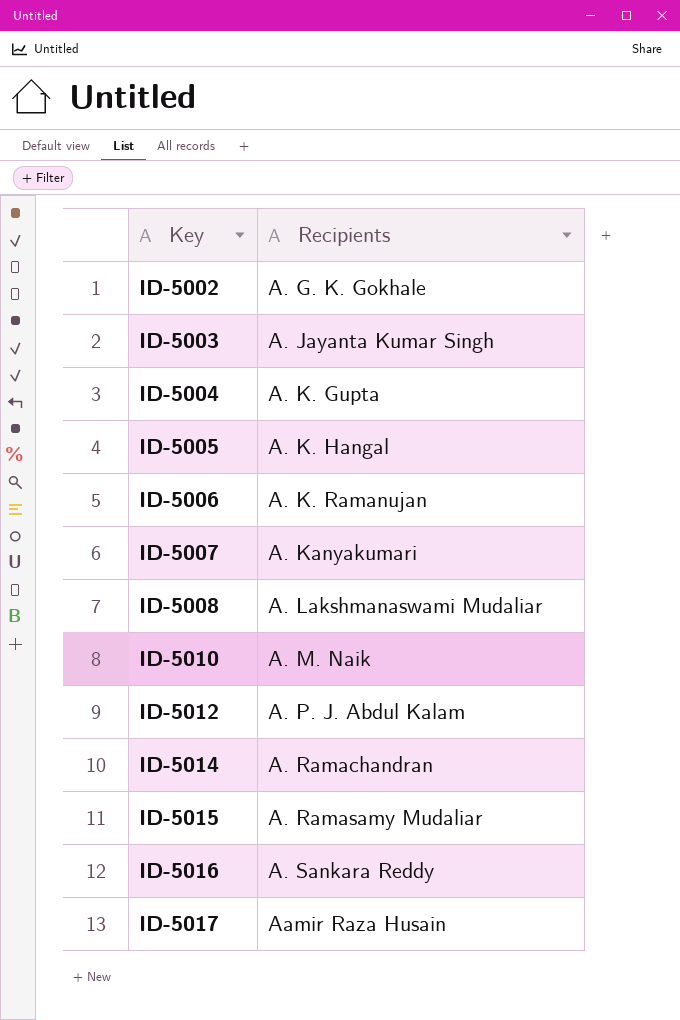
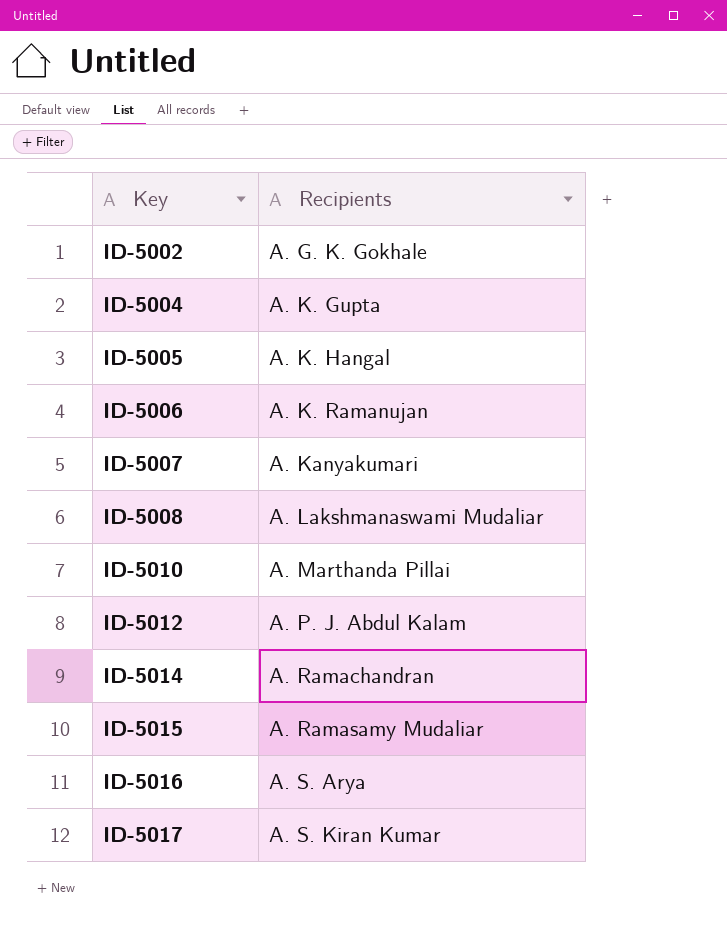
row ID-5003: A. Jayanta Kumar Singh -> none
ID-5010 | Recipients: A. M. Naik -> A. Marthanda Pillai
ID-5016 | Recipients: A. Sankara Reddy -> A. S. Arya
ID-5017 | Recipients: Aamir Raza Husain -> A. S. Kiran Kumar

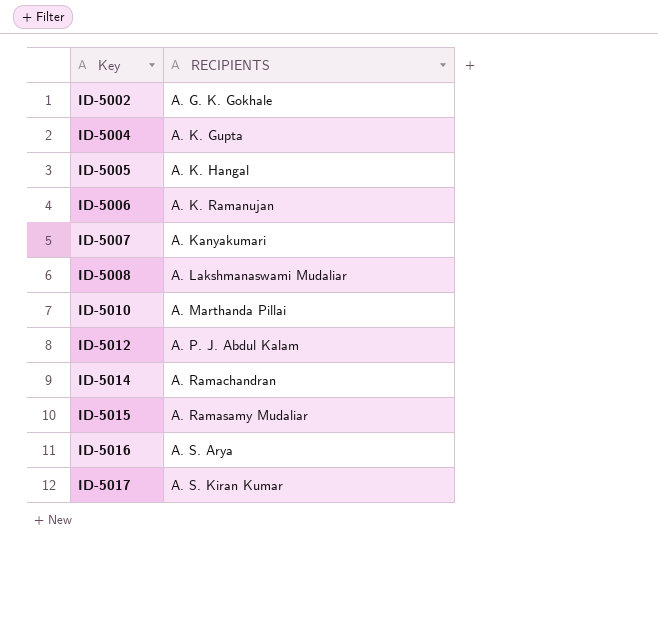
column name: Recipients -> RECIPIENTS

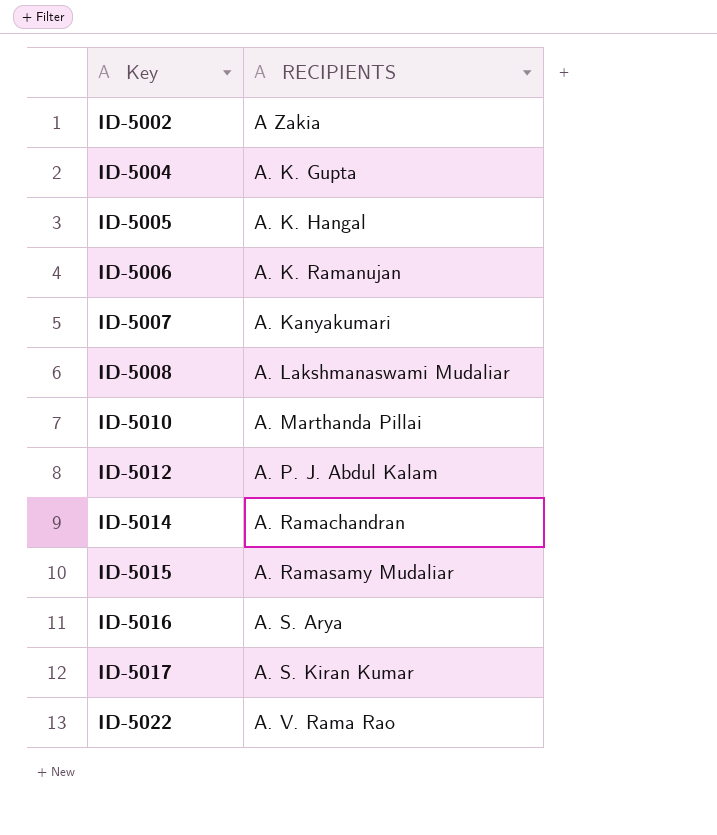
ID-5002 | RECIPIENTS: A. G. K. Gokhale -> A Zakia
row ID-5022: none -> A. V. Rama Rao

